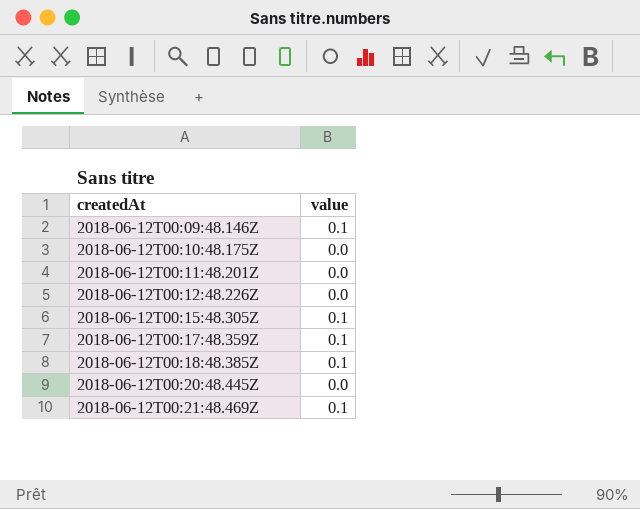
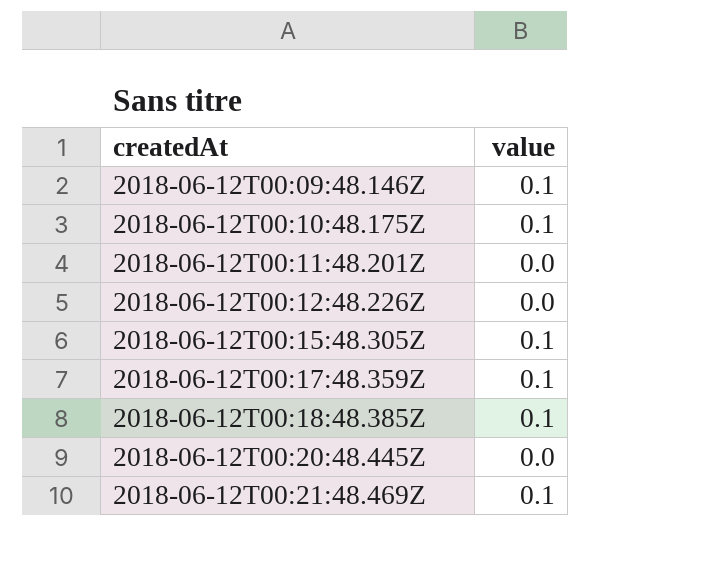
2018-06-12T00:10:48.175Z | value: 0.0 -> 0.1

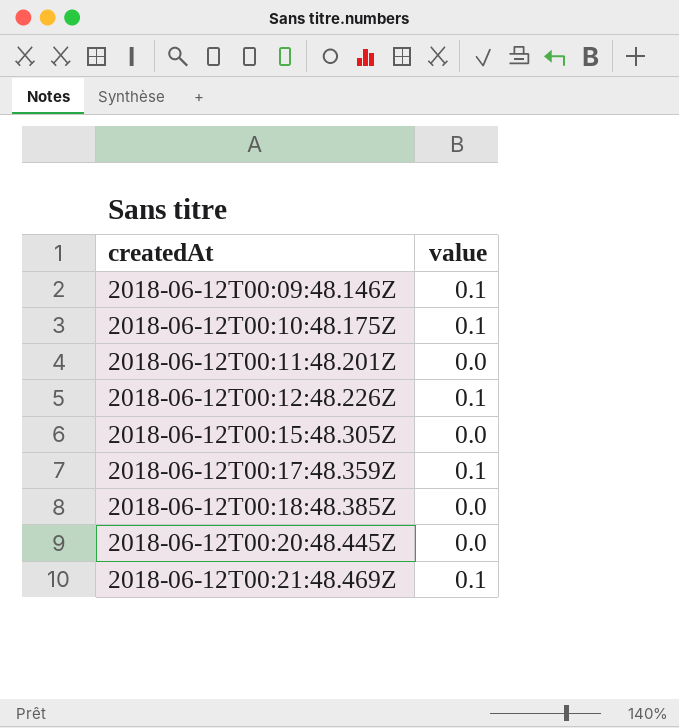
2018-06-12T00:12:48.226Z | value: 0.0 -> 0.1
2018-06-12T00:15:48.305Z | value: 0.1 -> 0.0
2018-06-12T00:18:48.385Z | value: 0.1 -> 0.0

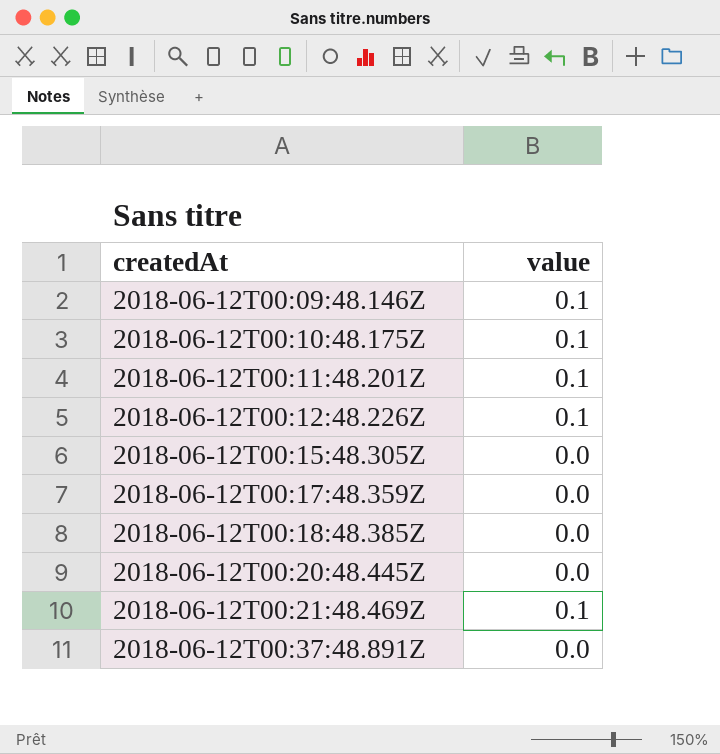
2018-06-12T00:11:48.201Z | value: 0.0 -> 0.1
2018-06-12T00:17:48.359Z | value: 0.1 -> 0.0
row 2018-06-12T00:37:48.891Z: none -> 0.0

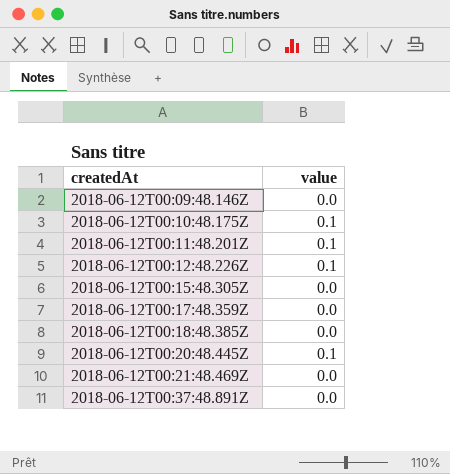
2018-06-12T00:09:48.146Z | value: 0.1 -> 0.0
2018-06-12T00:20:48.445Z | value: 0.0 -> 0.1
2018-06-12T00:21:48.469Z | value: 0.1 -> 0.0

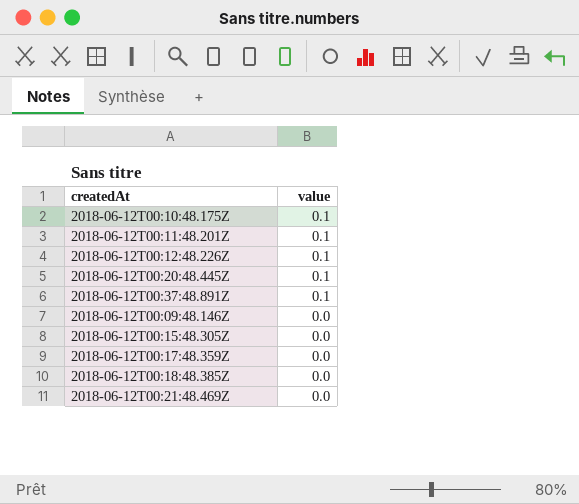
row order: createdAt ascending -> value descending
2018-06-12T00:37:48.891Z | value: 0.0 -> 0.1

